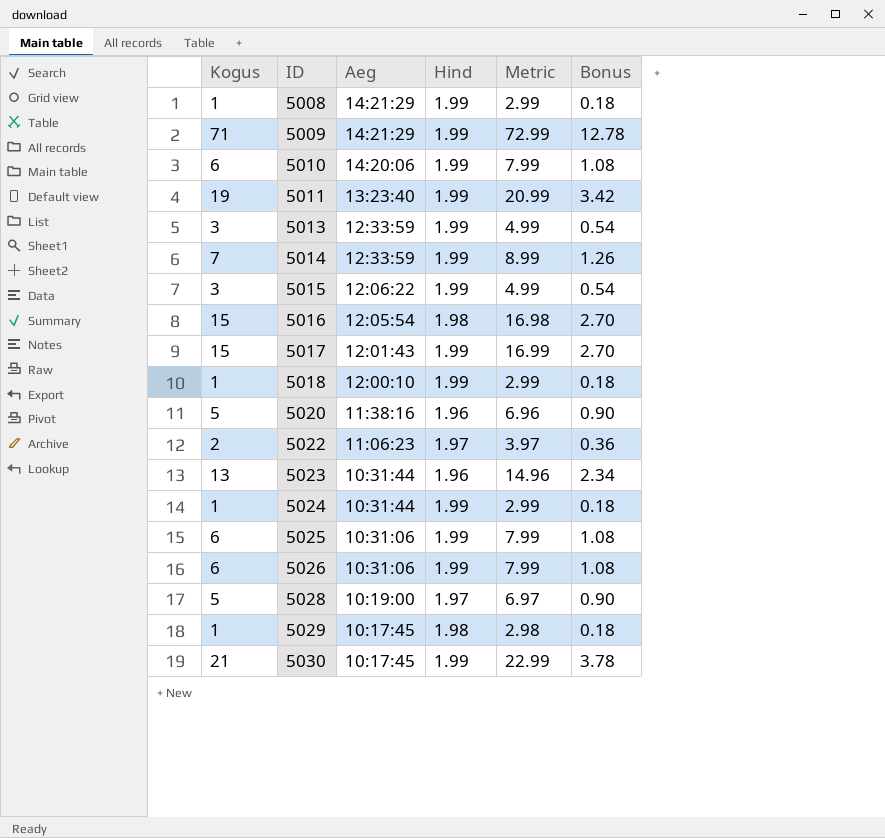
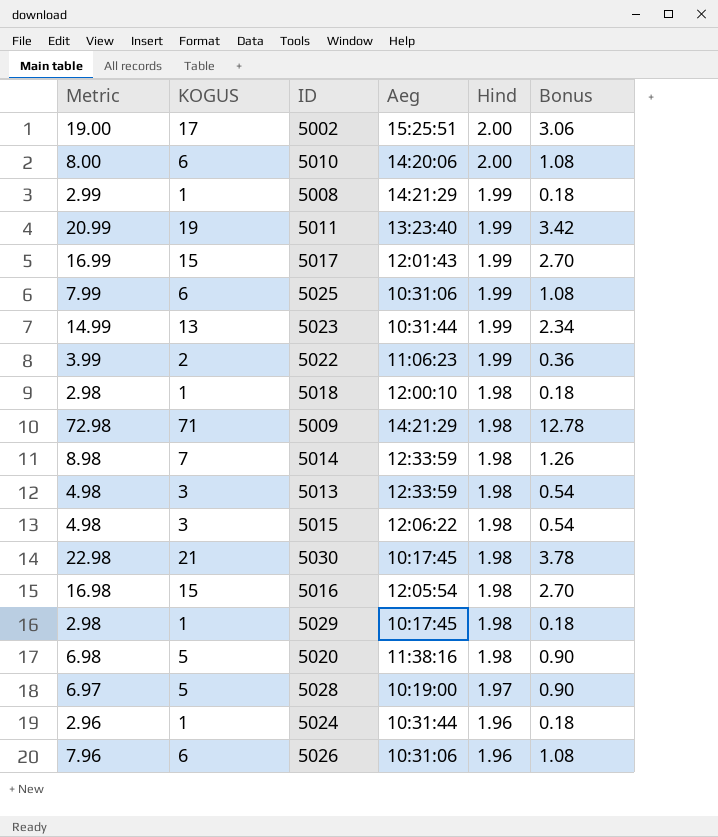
row order: ID ascending -> Hind descending
column Metric | position: 5 -> 1
column name: Kogus -> KOGUS
row 5002: none -> 19.00 | 17 | 15:25:51 | 2.00 | 3.06
5010 | Metric: 7.99 -> 8.00
5010 | Hind: 1.99 -> 2.00
5023 | Metric: 14.96 -> 14.99
5023 | Hind: 1.96 -> 1.99
5022 | Metric: 3.97 -> 3.99
5022 | Hind: 1.97 -> 1.99
5018 | Metric: 2.99 -> 2.98
5018 | Hind: 1.99 -> 1.98
5009 | Metric: 72.99 -> 72.98
5009 | Hind: 1.99 -> 1.98
5014 | Metric: 8.99 -> 8.98
5014 | Hind: 1.99 -> 1.98
5013 | Metric: 4.99 -> 4.98
5013 | Hind: 1.99 -> 1.98
5015 | Metric: 4.99 -> 4.98
5015 | Hind: 1.99 -> 1.98
5030 | Metric: 22.99 -> 22.98
5030 | Hind: 1.99 -> 1.98
5020 | Metric: 6.96 -> 6.98
5020 | Hind: 1.96 -> 1.98
5024 | Metric: 2.99 -> 2.96
5024 | Hind: 1.99 -> 1.96
5026 | Metric: 7.99 -> 7.96
5026 | Hind: 1.99 -> 1.96

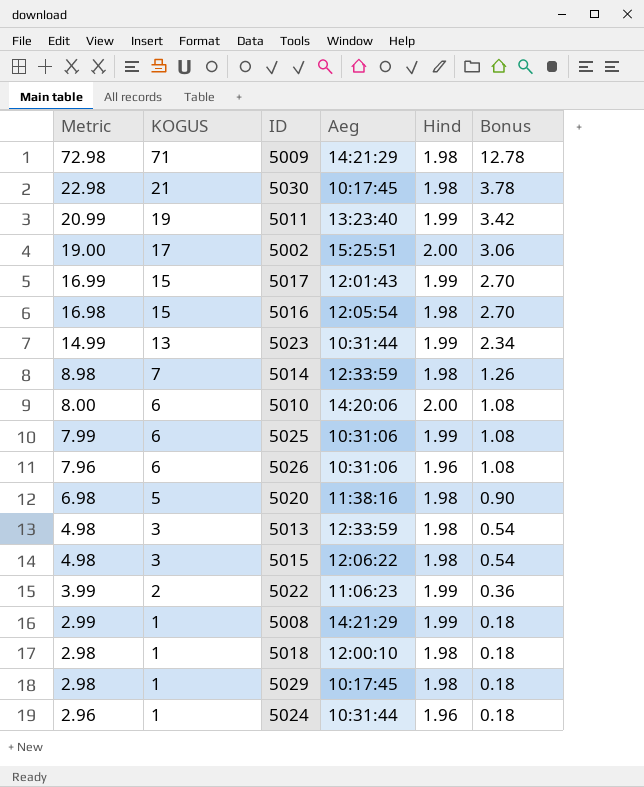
row order: Hind descending -> Metric descending
row 5028: 6.97 | 5 | 10:19:00 | 1.97 | 0.90 -> none

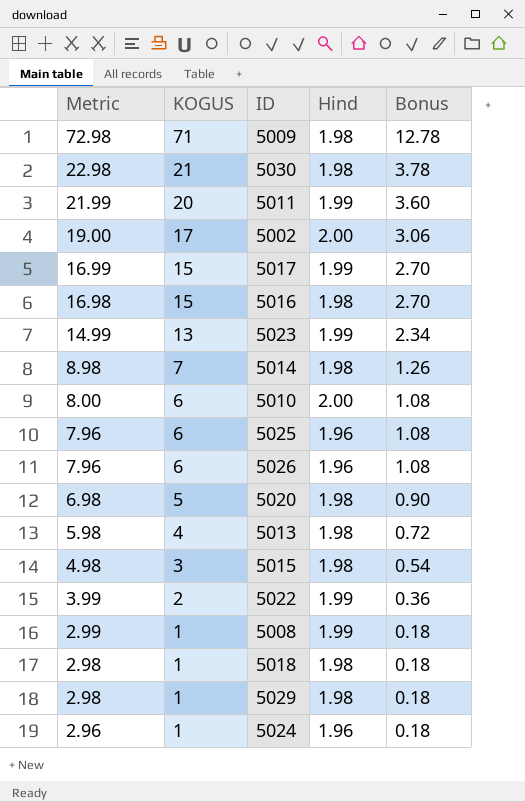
column Aeg | position: 4 -> none
5011 | Metric: 20.99 -> 21.99
5011 | KOGUS: 19 -> 20
5011 | Bonus: 3.42 -> 3.60
5025 | Metric: 7.99 -> 7.96
5025 | Hind: 1.99 -> 1.96
5013 | Metric: 4.98 -> 5.98
5013 | KOGUS: 3 -> 4
5013 | Bonus: 0.54 -> 0.72

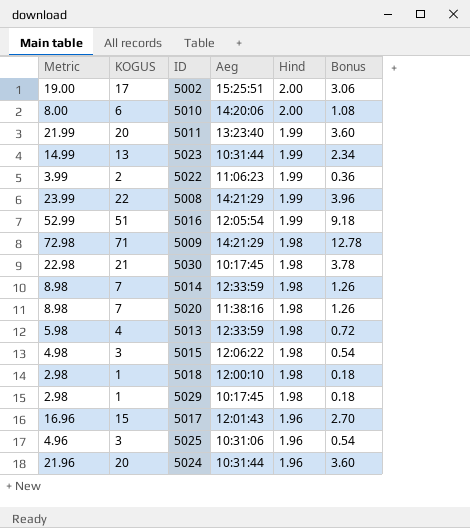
row order: Metric descending -> Hind descending
column Aeg | position: none -> 4
row 5026: 7.96 | 6 | 1.96 | 1.08 -> none
5008 | Metric: 2.99 -> 23.99
5008 | KOGUS: 1 -> 22
5008 | Bonus: 0.18 -> 3.96
5016 | Metric: 16.98 -> 52.99
5016 | KOGUS: 15 -> 51
5016 | Hind: 1.98 -> 1.99
5016 | Bonus: 2.70 -> 9.18
5020 | Metric: 6.98 -> 8.98
5020 | KOGUS: 5 -> 7
5020 | Bonus: 0.90 -> 1.26
5017 | Metric: 16.99 -> 16.96
5017 | Hind: 1.99 -> 1.96
5025 | Metric: 7.96 -> 4.96
5025 | KOGUS: 6 -> 3
5025 | Bonus: 1.08 -> 0.54
5024 | Metric: 2.96 -> 21.96
5024 | KOGUS: 1 -> 20
5024 | Bonus: 0.18 -> 3.60

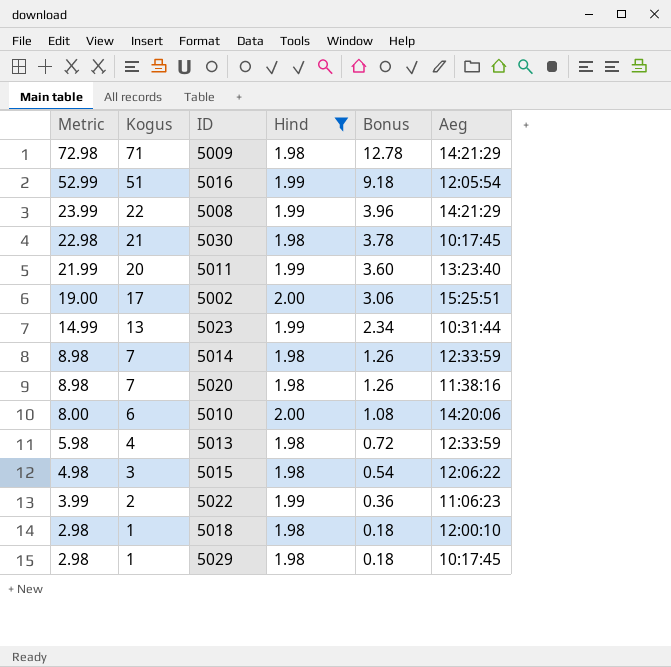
filter: none -> Hind != 1.96
row order: Hind descending -> Metric descending
column name: KOGUS -> Kogus
column Aeg | position: 4 -> 6

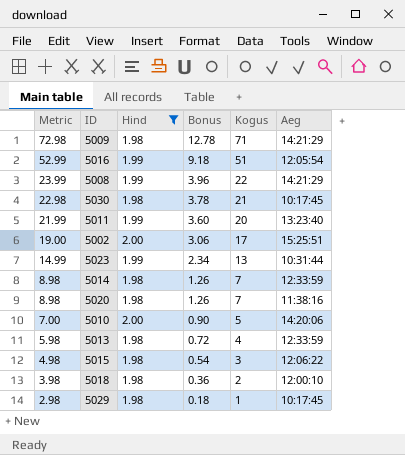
column Kogus | position: 2 -> 5
row 5022: 3.99 | 2 | 1.99 | 0.36 | 11:06:23 -> none
5010 | Metric: 8.00 -> 7.00
5010 | Bonus: 1.08 -> 0.90
5010 | Kogus: 6 -> 5
5018 | Metric: 2.98 -> 3.98
5018 | Bonus: 0.18 -> 0.36
5018 | Kogus: 1 -> 2

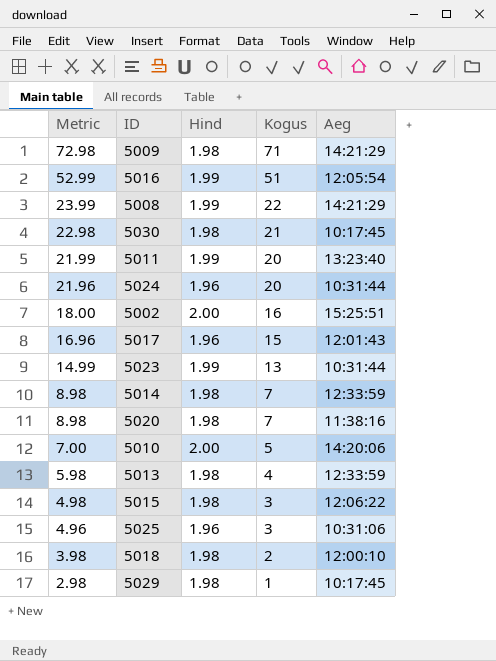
filter: Hind != 1.96 -> none
column Bonus | formula: [Kogus] * 0.18 -> none
5002 | Metric: 19.00 -> 18.00
5002 | Kogus: 17 -> 16

